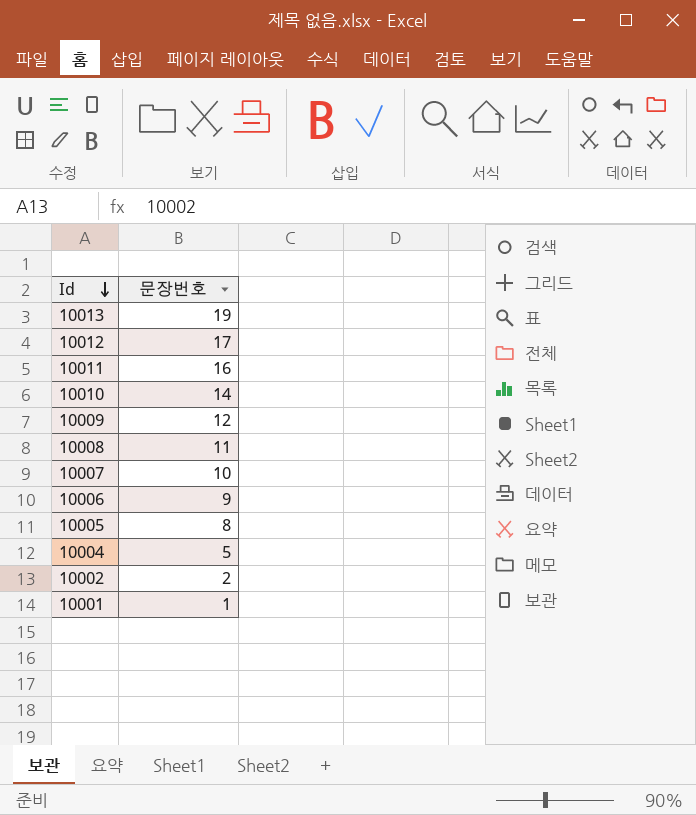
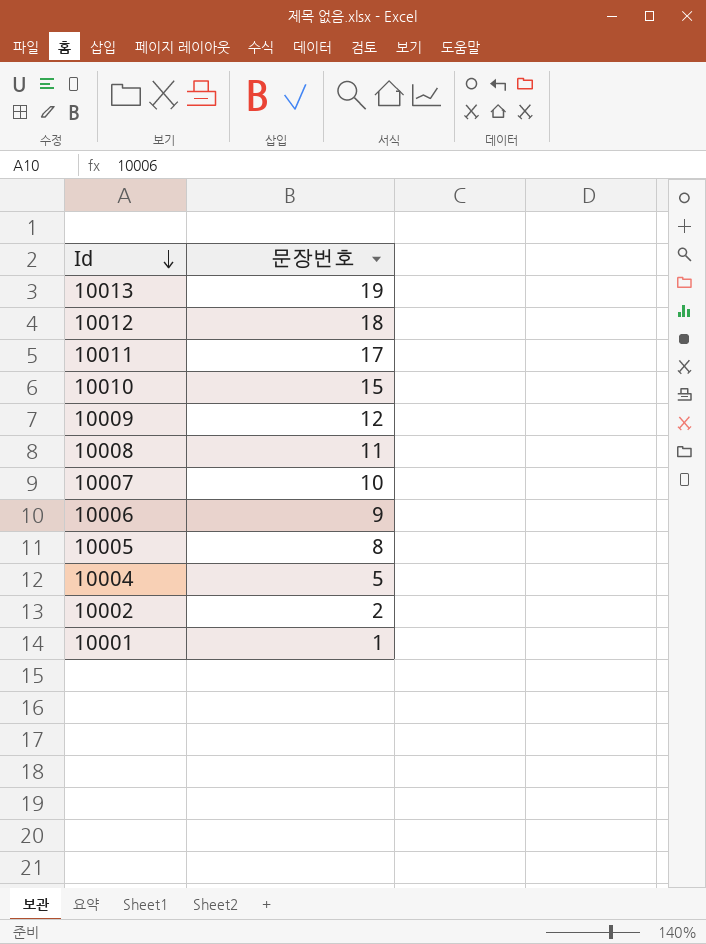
10012 | 문장번호: 17 -> 18
10011 | 문장번호: 16 -> 17
10010 | 문장번호: 14 -> 15

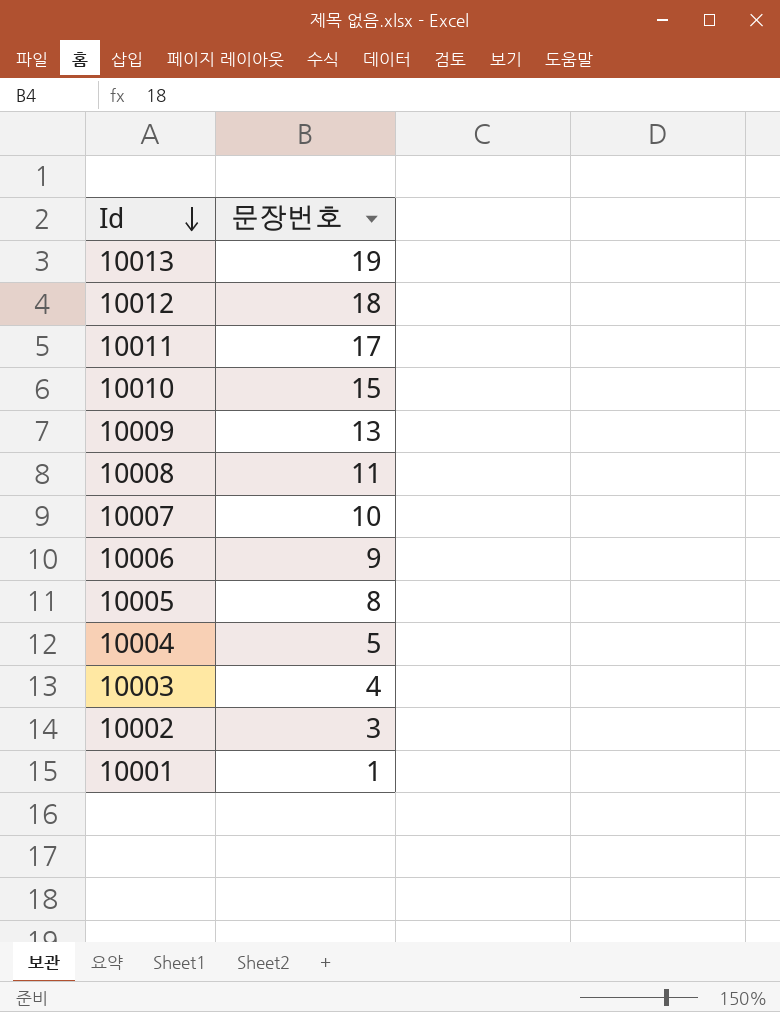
10009 | 문장번호: 12 -> 13
row 10003: none -> 4
10002 | 문장번호: 2 -> 3

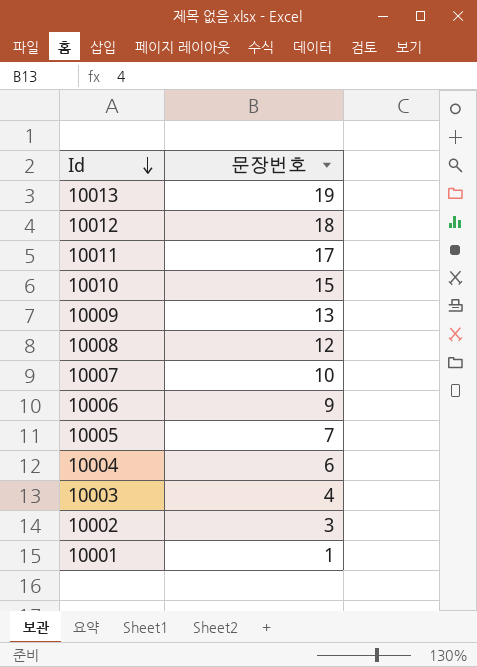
10008 | 문장번호: 11 -> 12
10005 | 문장번호: 8 -> 7
10004 | 문장번호: 5 -> 6

